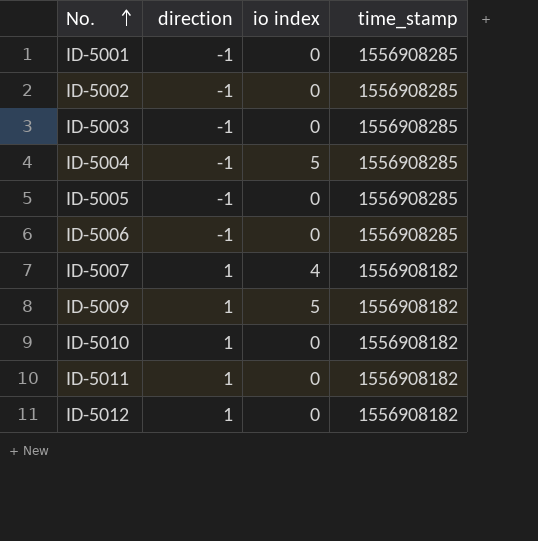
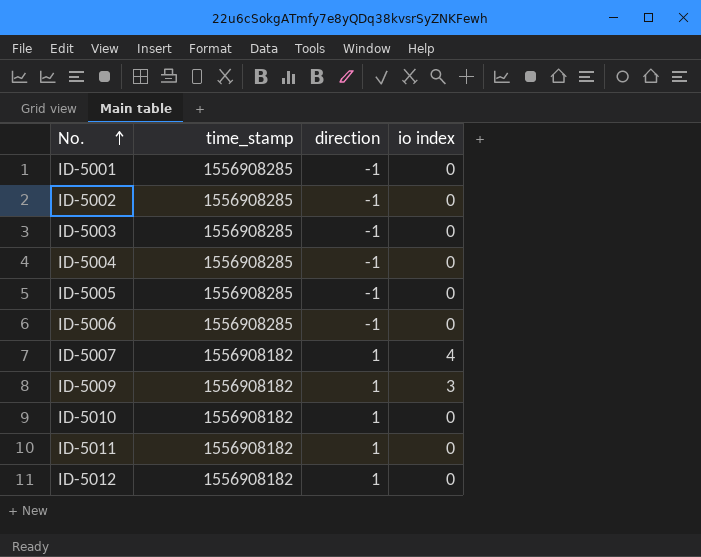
column time_stamp | position: 4 -> 2
ID-5004 | io index: 5 -> 0
ID-5009 | io index: 5 -> 3

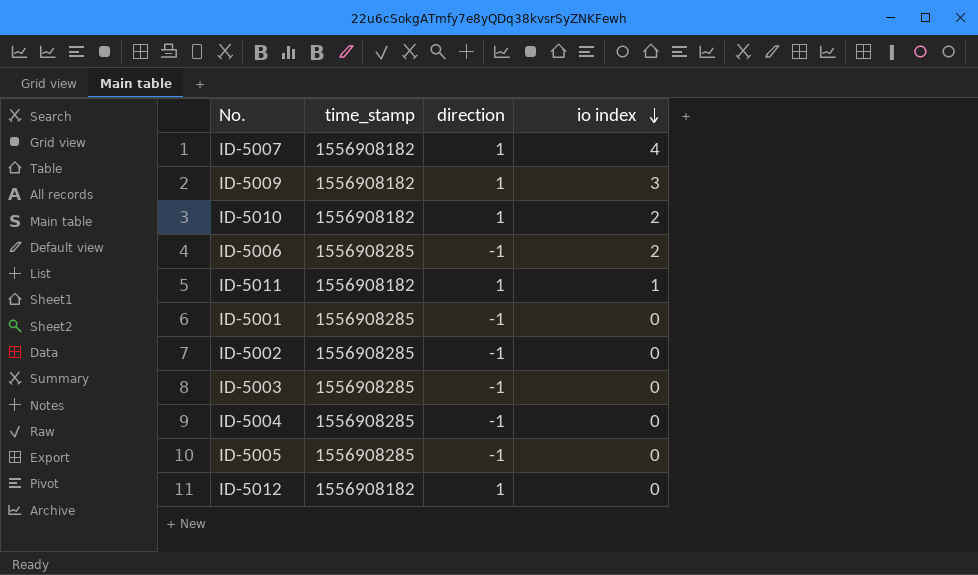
row order: No. ascending -> io index descending
ID-5010 | io index: 0 -> 2
ID-5006 | io index: 0 -> 2
ID-5011 | io index: 0 -> 1

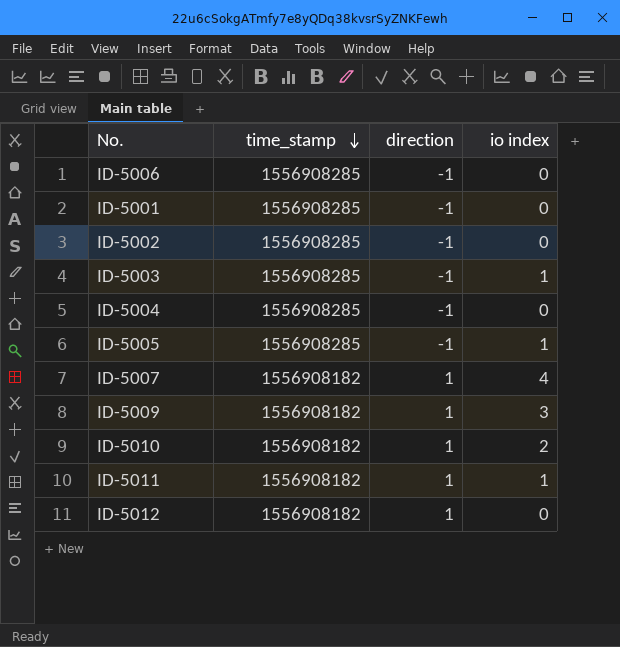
row order: io index descending -> time_stamp descending
ID-5006 | io index: 2 -> 0
ID-5003 | io index: 0 -> 1
ID-5005 | io index: 0 -> 1

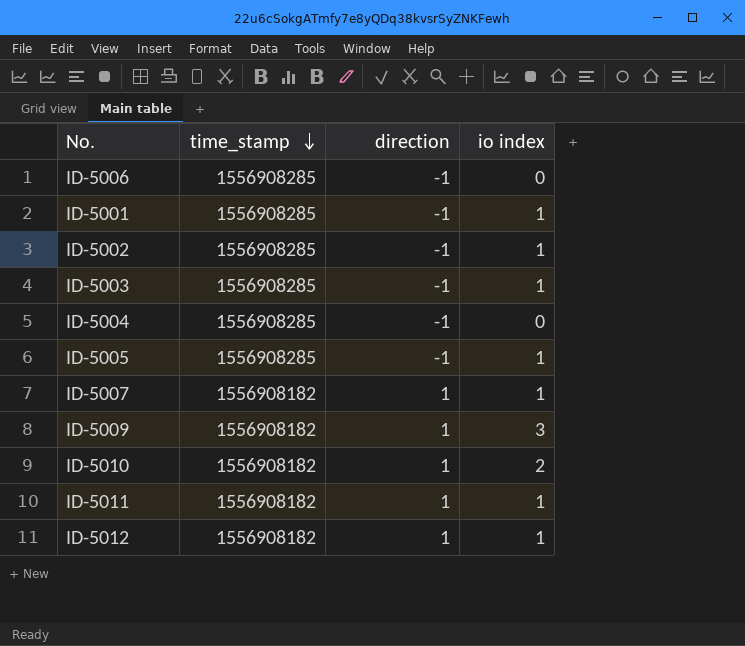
ID-5001 | io index: 0 -> 1
ID-5002 | io index: 0 -> 1
ID-5007 | io index: 4 -> 1
ID-5012 | io index: 0 -> 1

